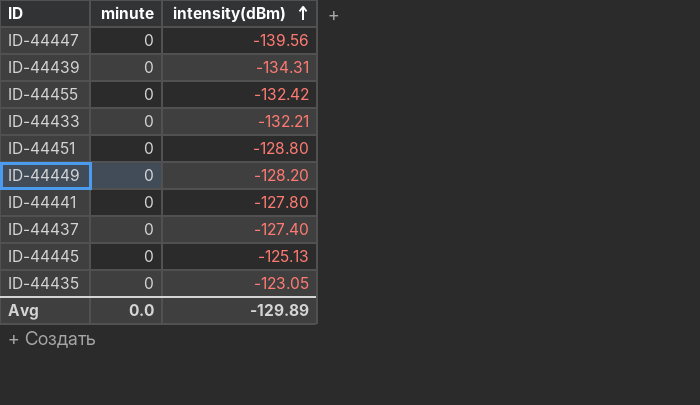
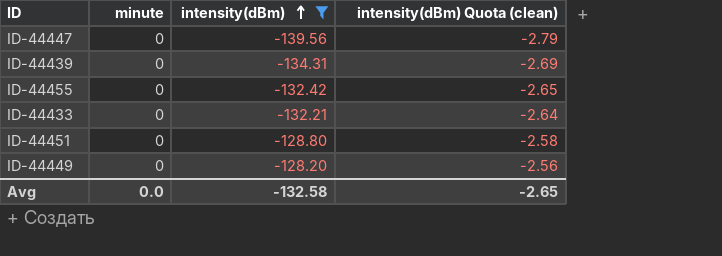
filter: none -> intensity(dBm) <= -128.20
column intensity(dBm) Quota (clean) | formula: none -> [intensity(dBm)] * 0.02
Avg | intensity(dBm): -129.89 -> -132.58

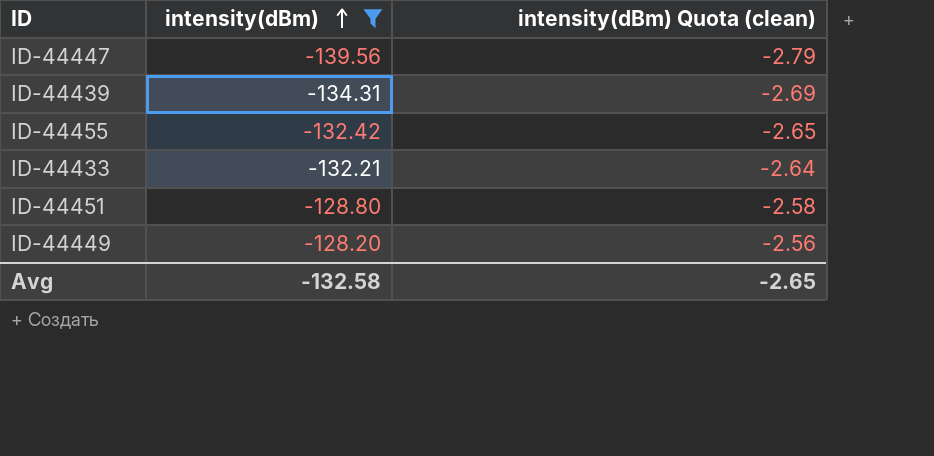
column minute | position: 2 -> none

